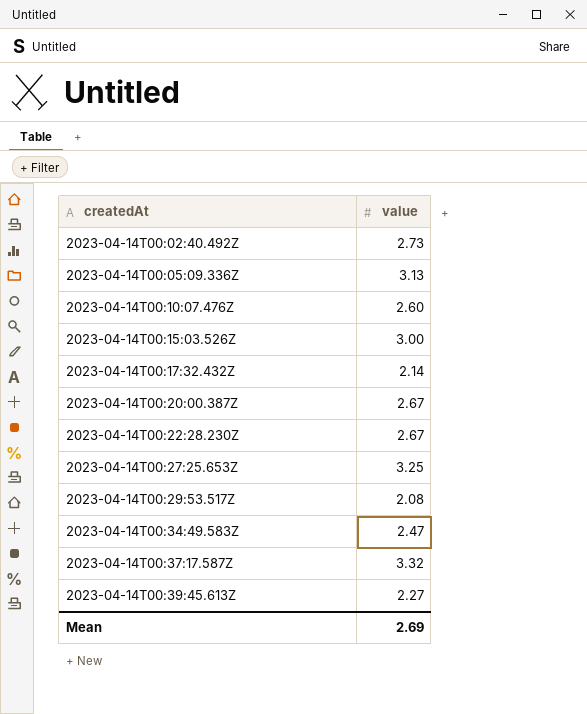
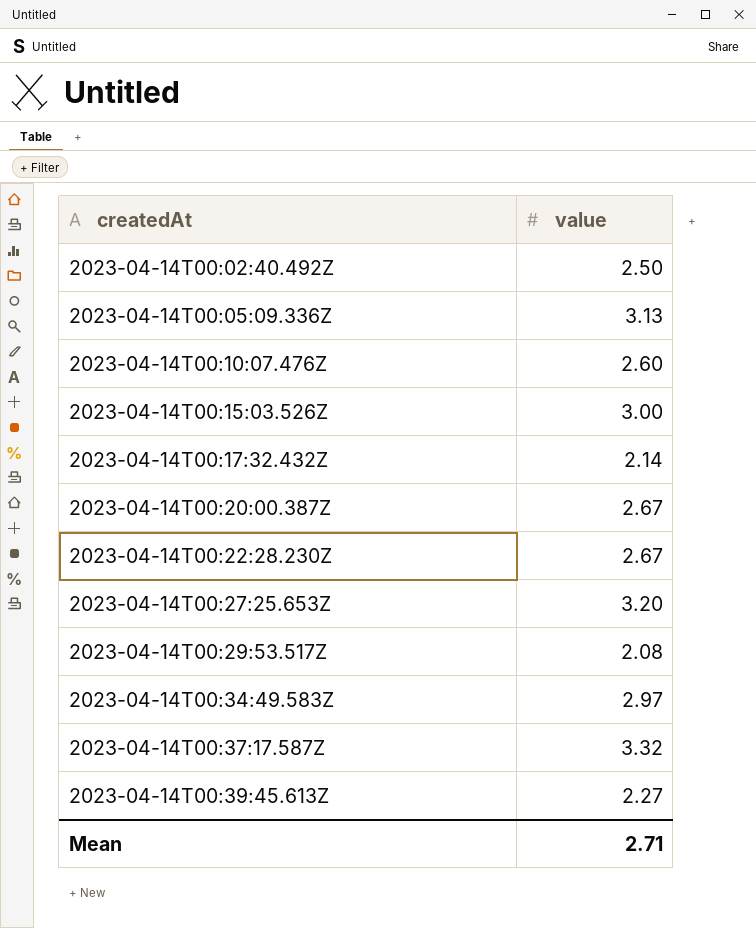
2023-04-14T00:02:40.492Z | value: 2.73 -> 2.50
2023-04-14T00:27:25.653Z | value: 3.25 -> 3.20
2023-04-14T00:34:49.583Z | value: 2.47 -> 2.97
Mean | value: 2.69 -> 2.71

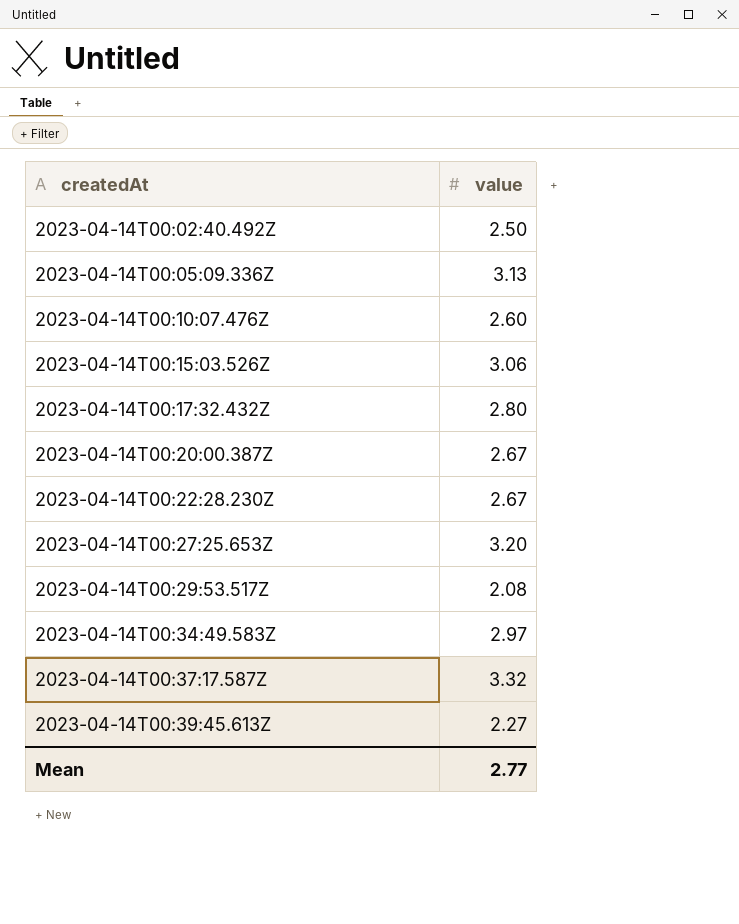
2023-04-14T00:15:03.526Z | value: 3.00 -> 3.06
2023-04-14T00:17:32.432Z | value: 2.14 -> 2.80
Mean | value: 2.71 -> 2.77

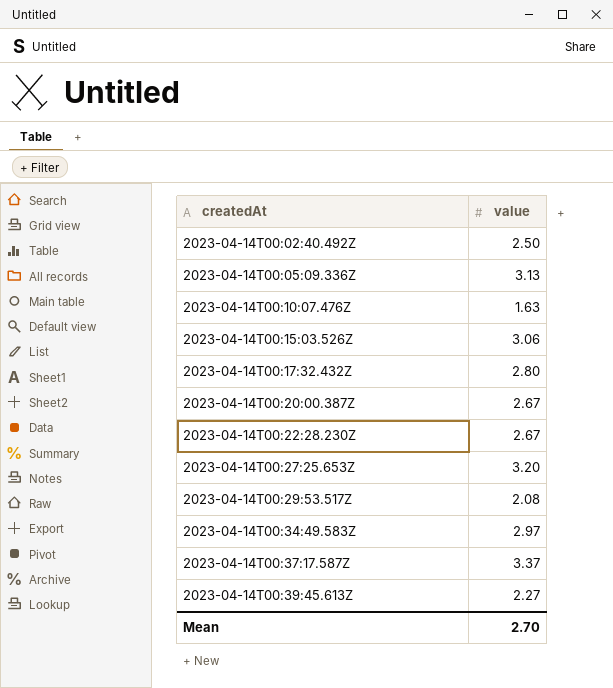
2023-04-14T00:10:07.476Z | value: 2.60 -> 1.63
2023-04-14T00:37:17.587Z | value: 3.32 -> 3.37
Mean | value: 2.77 -> 2.70

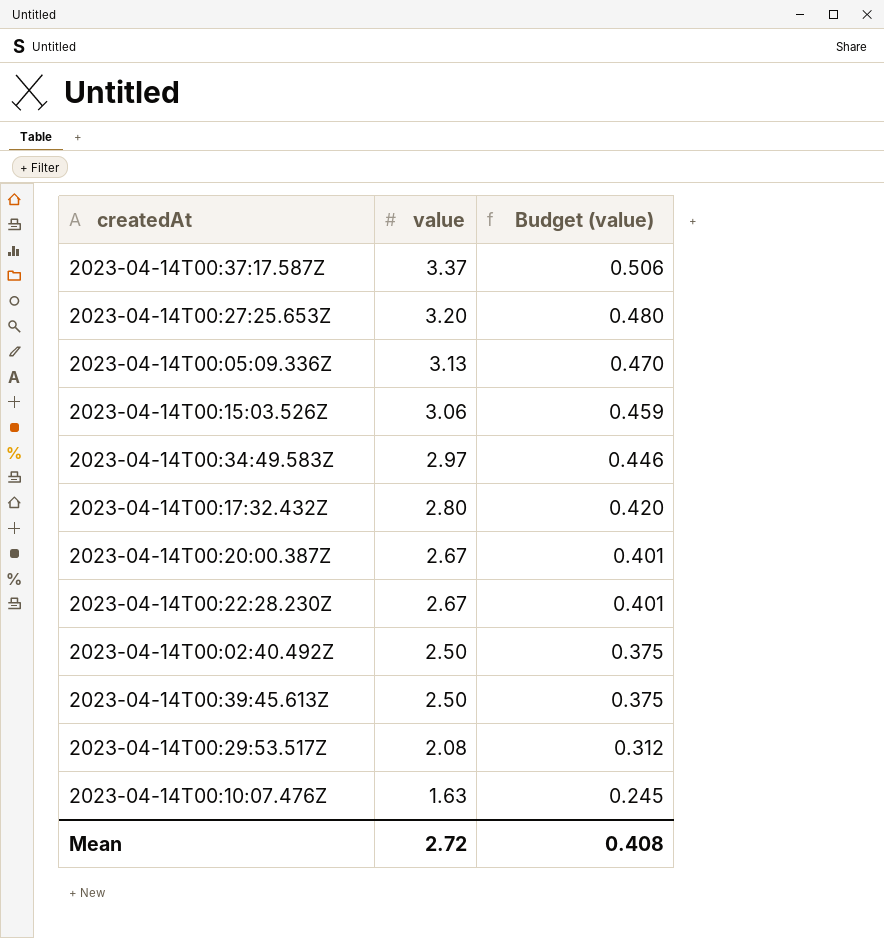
row order: createdAt ascending -> value descending
column Budget (value) | formula: none -> [value] * 0.15
2023-04-14T00:39:45.613Z | value: 2.27 -> 2.50
Mean | value: 2.70 -> 2.72

